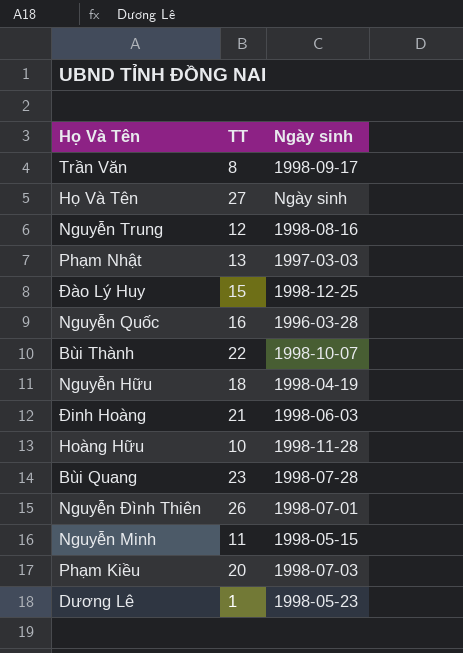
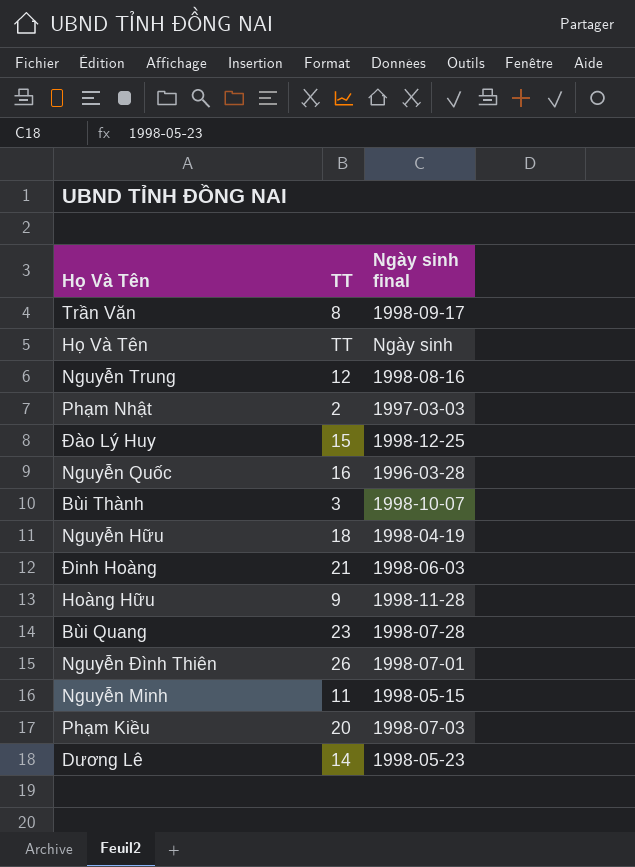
column name: Ngày sinh -> Ngày sinh final
Họ Và Tên | TT: 27 -> TT
Phạm Nhật | TT: 13 -> 2
Bùi Thành | TT: 22 -> 3
Hoàng Hữu | TT: 10 -> 9
Dương Lê | TT: 1 -> 14

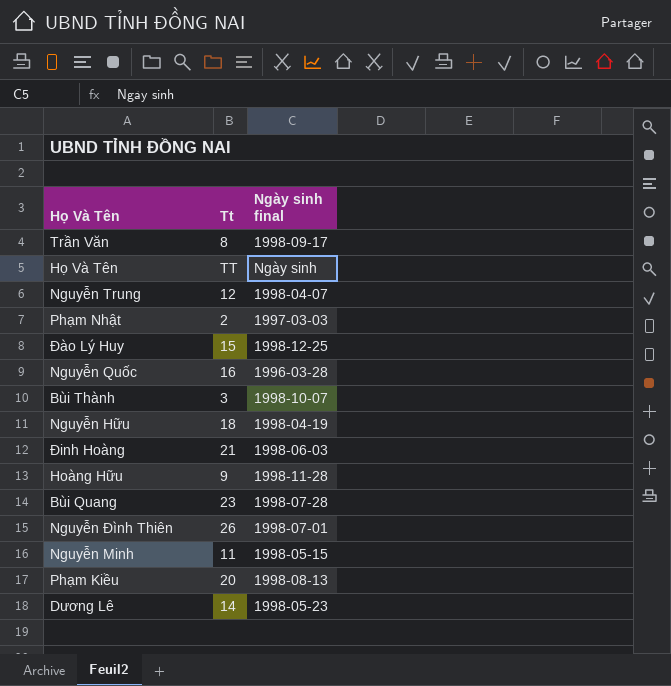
column name: TT -> Tt
Nguyễn Trung | Ngày sinh final: 1998-08-16 -> 1998-04-07
Phạm Kiều | Ngày sinh final: 1998-07-03 -> 1998-08-13

